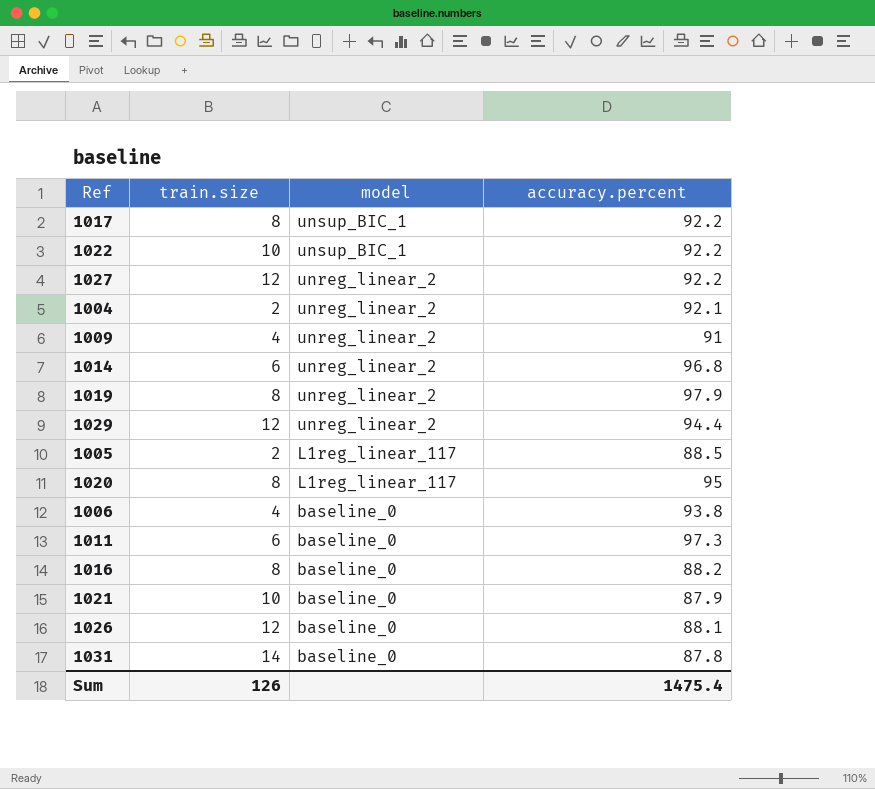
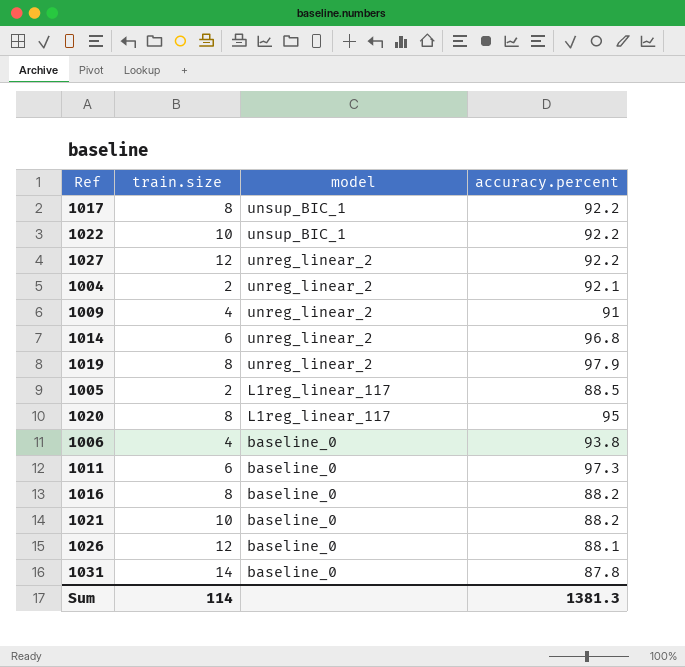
row 1029: 12 | unreg_linear_2 | 94.4 -> none
1021 | accuracy.percent: 87.9 -> 88.2
Sum | train.size: 126 -> 114
Sum | accuracy.percent: 1475.4 -> 1381.3

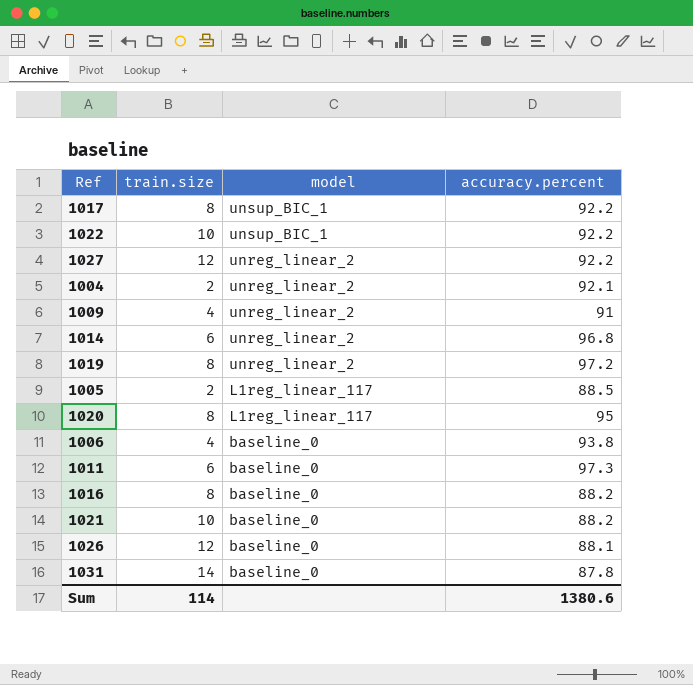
1019 | accuracy.percent: 97.9 -> 97.2
Sum | accuracy.percent: 1381.3 -> 1380.6

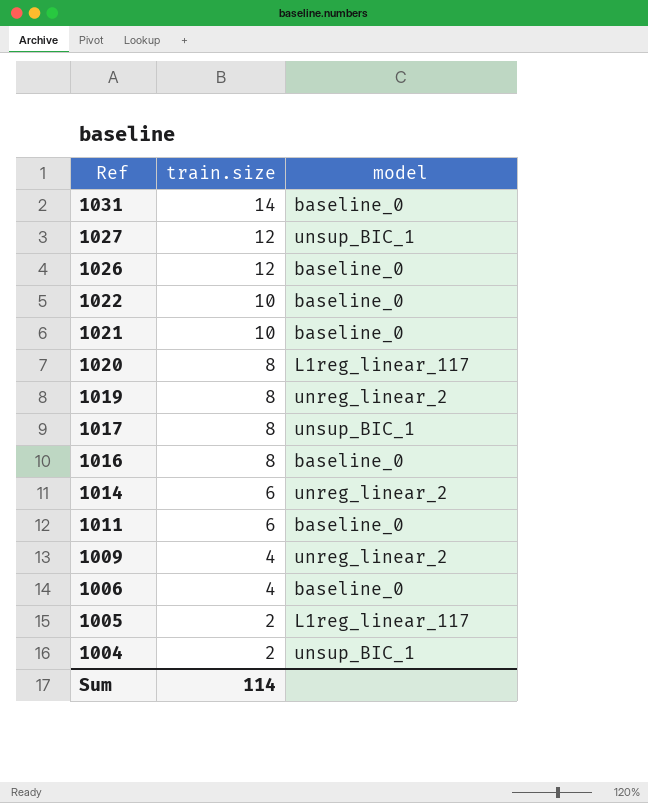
row order: model descending -> Ref descending
column accuracy.percent | position: 4 -> none
1027 | model: unreg_linear_2 -> unsup_BIC_1
1022 | model: unsup_BIC_1 -> baseline_0
1004 | model: unreg_linear_2 -> unsup_BIC_1

